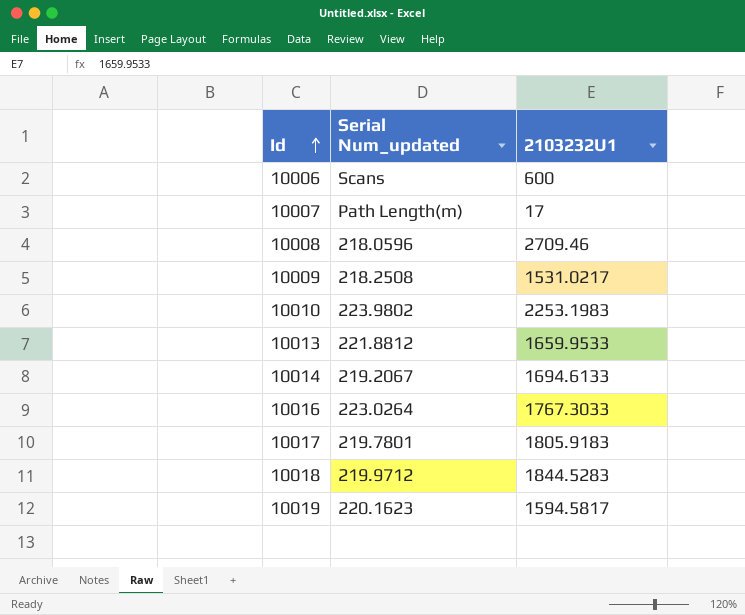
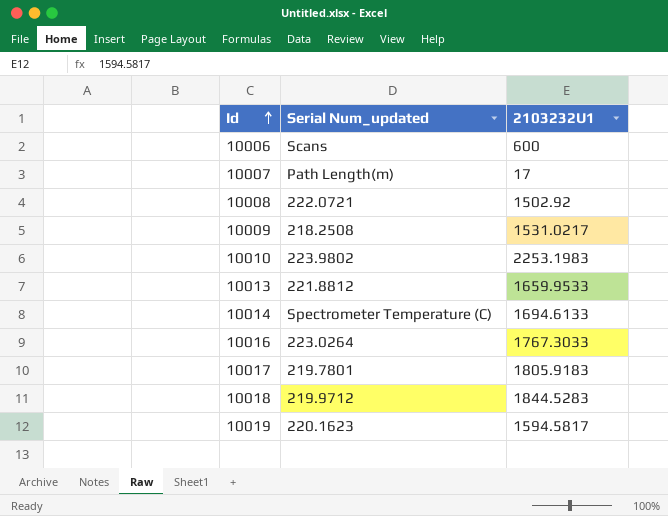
10008 | Serial Num_updated: 218.0596 -> 222.0721
10008 | 2103232U1: 2709.46 -> 1502.92
10014 | Serial Num_updated: 219.2067 -> Spectrometer Temperature (C)

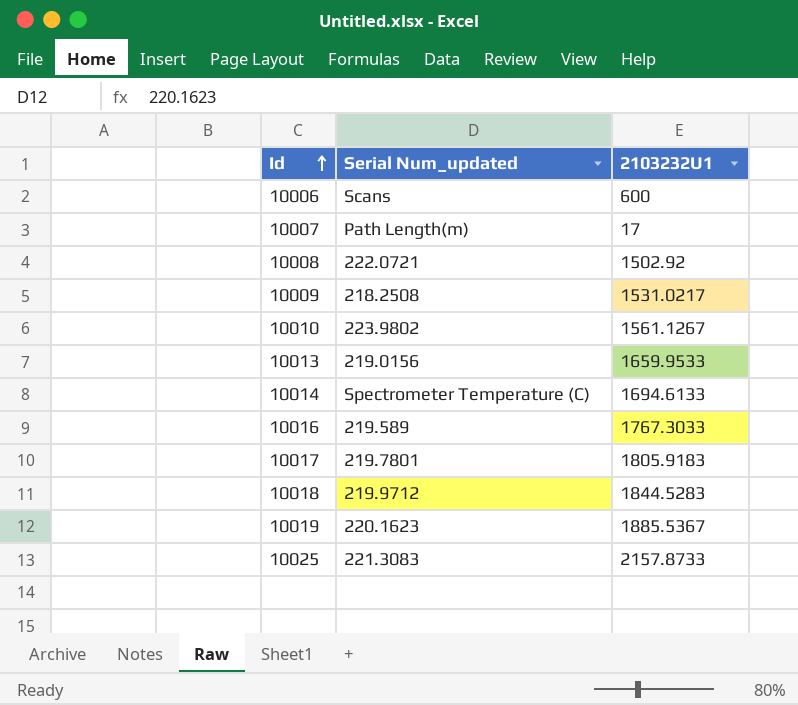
10010 | 2103232U1: 2253.1983 -> 1561.1267
10013 | Serial Num_updated: 221.8812 -> 219.0156
10016 | Serial Num_updated: 223.0264 -> 219.589
10019 | 2103232U1: 1594.5817 -> 1885.5367
row 10025: none -> 221.3083 | 2157.8733

